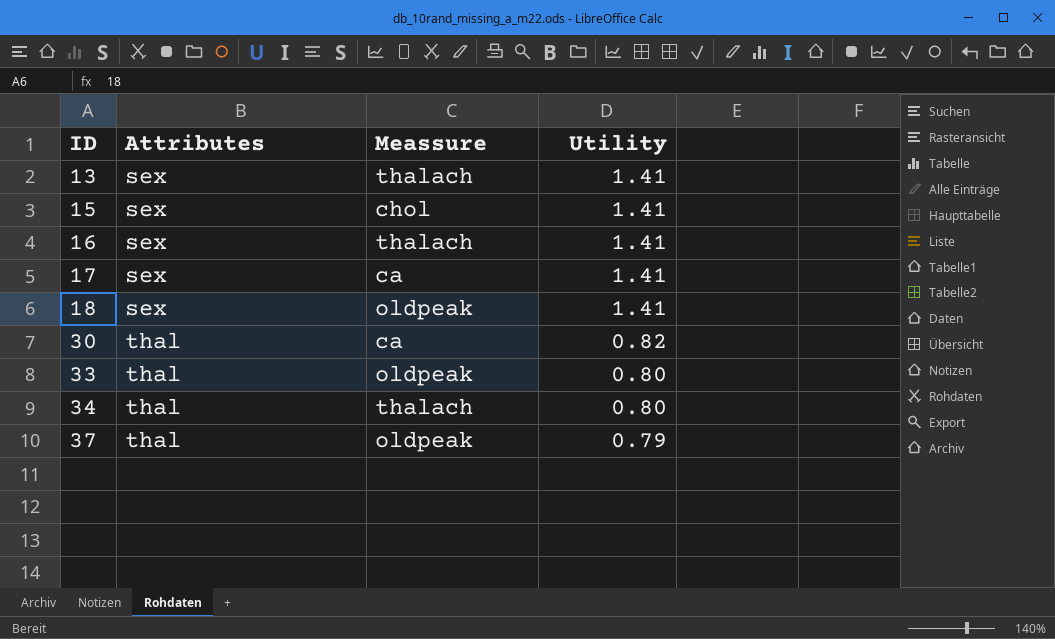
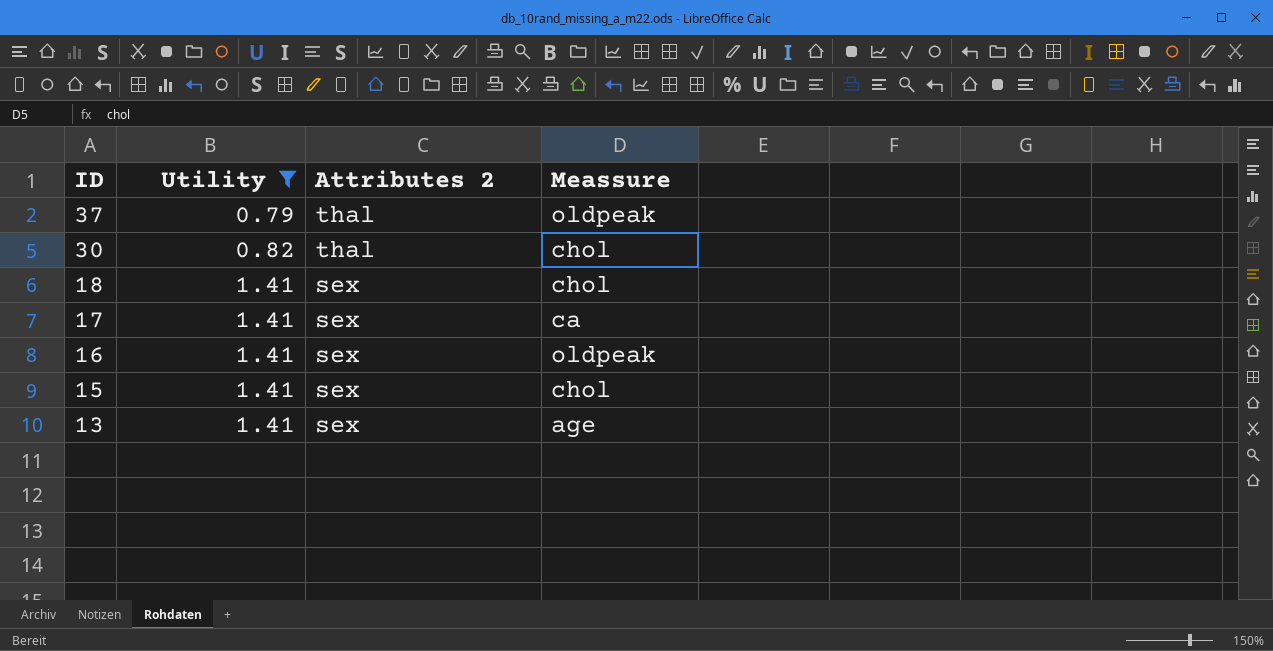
filter: none -> Utility != 0.80
row order: ID ascending -> ID descending
column Utility | position: 4 -> 2
column name: Attributes -> Attributes 2
30 | Meassure: ca -> chol
18 | Meassure: oldpeak -> chol
16 | Meassure: thalach -> oldpeak
13 | Meassure: thalach -> age

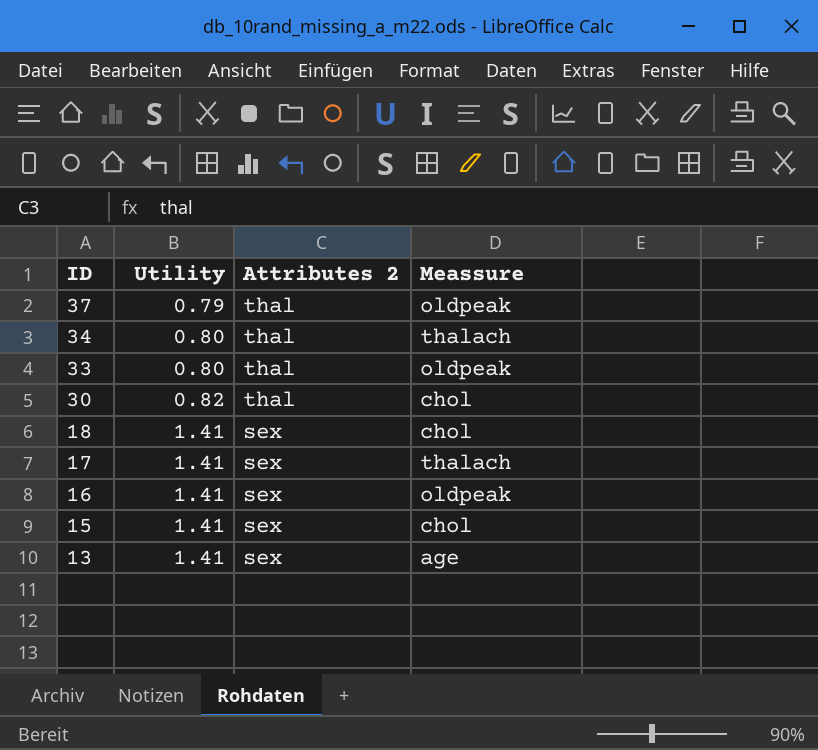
filter: Utility != 0.80 -> none
17 | Meassure: ca -> thalach

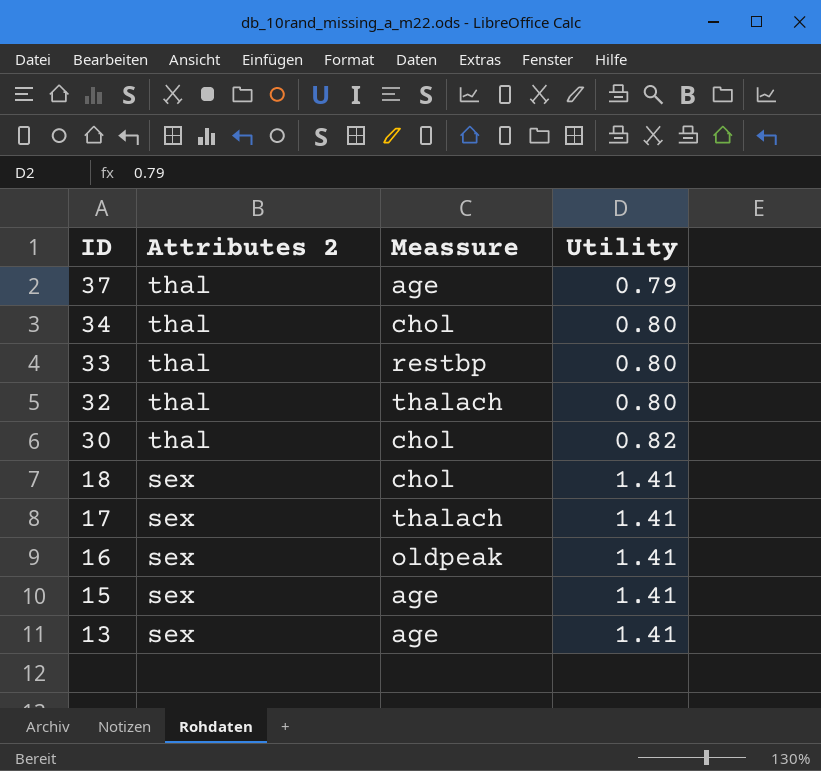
column Utility | position: 2 -> 4
37 | Meassure: oldpeak -> age
34 | Meassure: thalach -> chol
33 | Meassure: oldpeak -> restbp
row 32: none -> thal | thalach | 0.80
15 | Meassure: chol -> age

